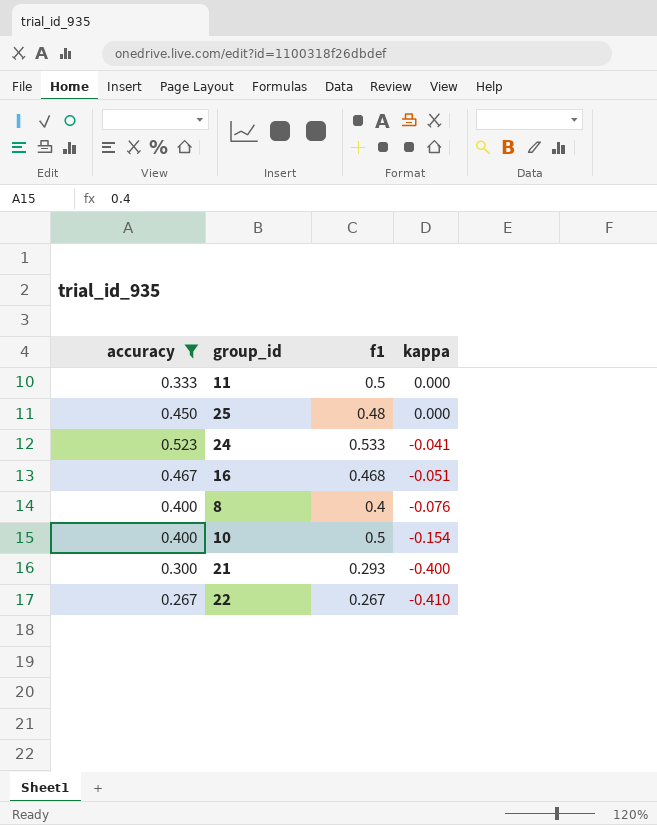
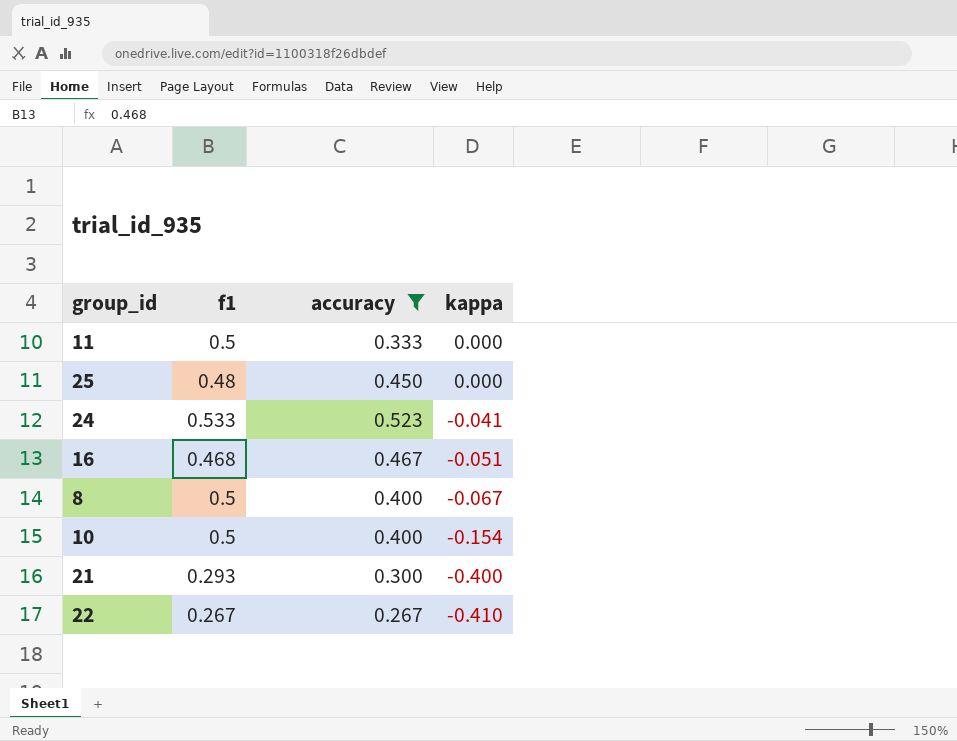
column accuracy | position: 1 -> 3
8 | f1: 0.4 -> 0.5
8 | kappa: -0.076 -> -0.067

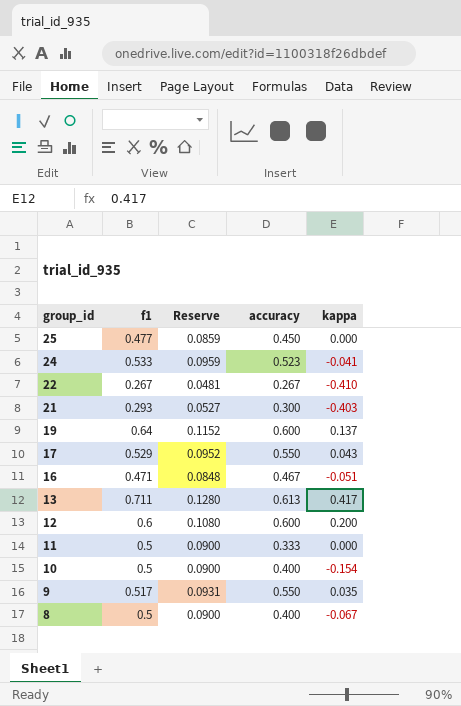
filter: accuracy <= 0.523 -> none
row order: kappa descending -> group_id descending
column Reserve | formula: none -> [f1] * 0.18
25 | f1: 0.48 -> 0.477
21 | kappa: -0.400 -> -0.403
16 | f1: 0.468 -> 0.471

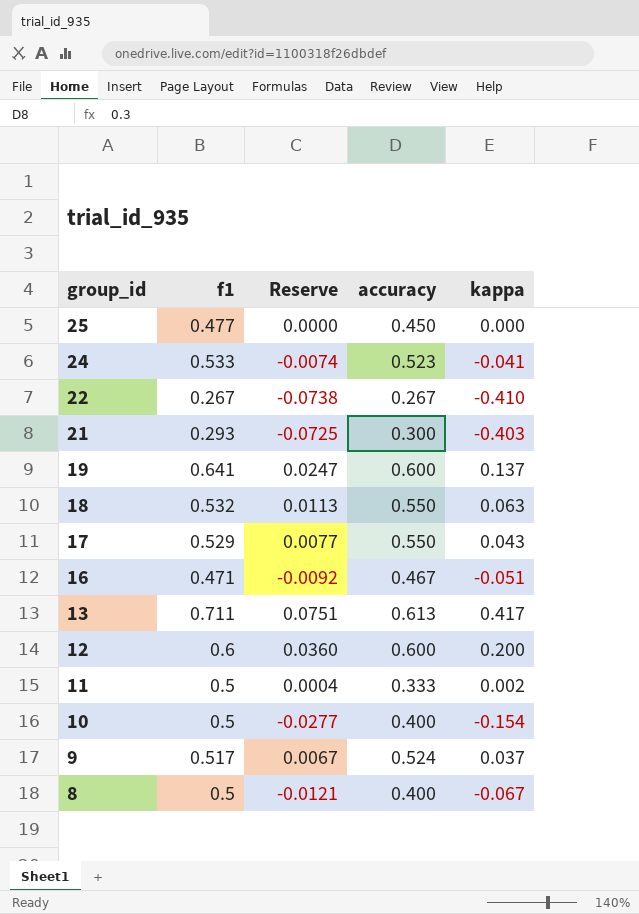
column Reserve | formula: [f1] * 0.18 -> [kappa] * 0.18
19 | f1: 0.64 -> 0.641
row 18: none -> 0.532 | 0.0113 | 0.550 | 0.063
11 | kappa: 0.000 -> 0.002
9 | accuracy: 0.550 -> 0.524
9 | kappa: 0.035 -> 0.037

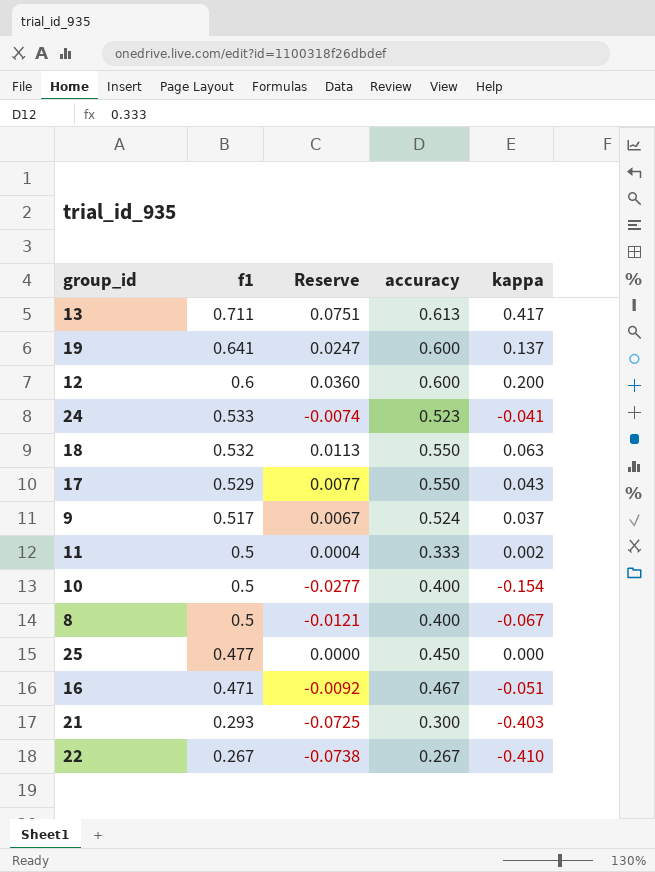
row order: group_id descending -> f1 descending

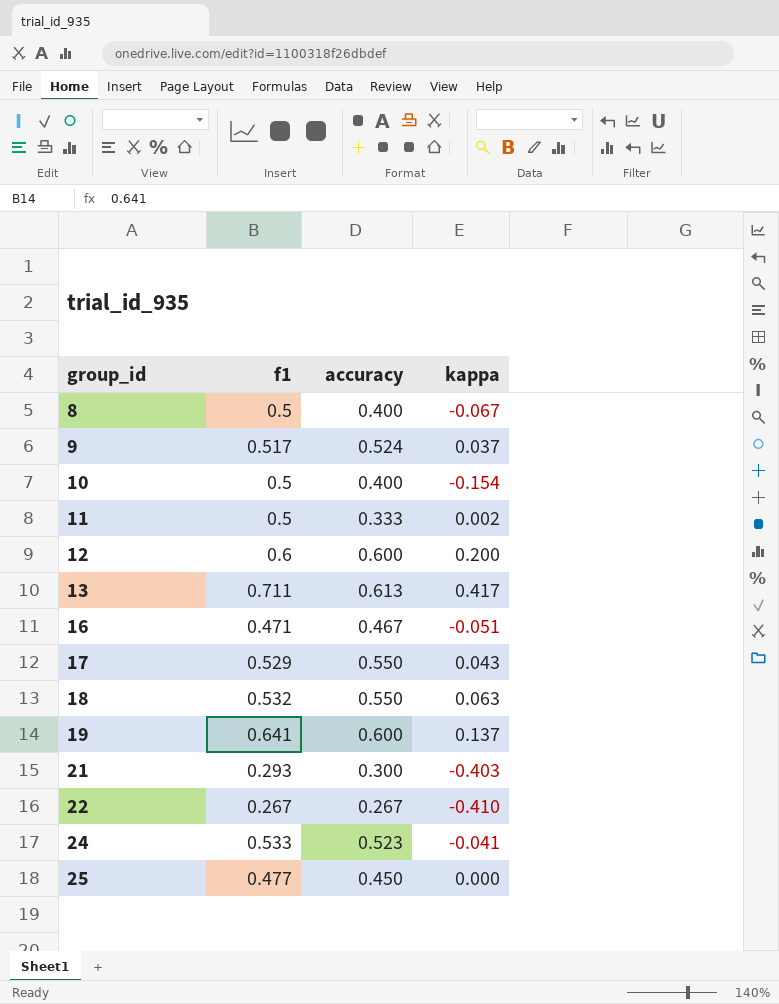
row order: f1 descending -> group_id ascending
column Reserve | formula: [kappa] * 0.18 -> none

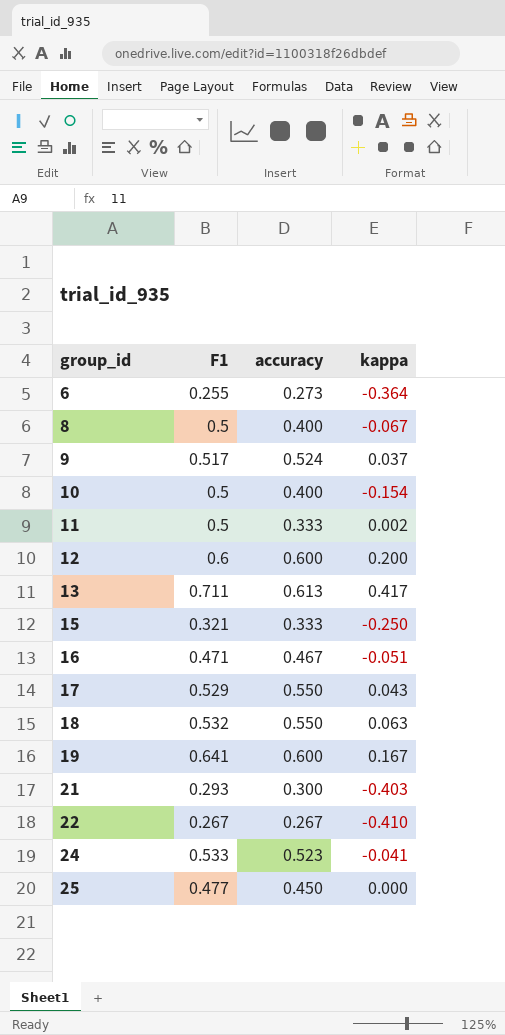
column name: f1 -> F1
row 6: none -> 0.255 | 0.273 | -0.364
row 15: none -> 0.321 | 0.333 | -0.250
19 | kappa: 0.137 -> 0.167

